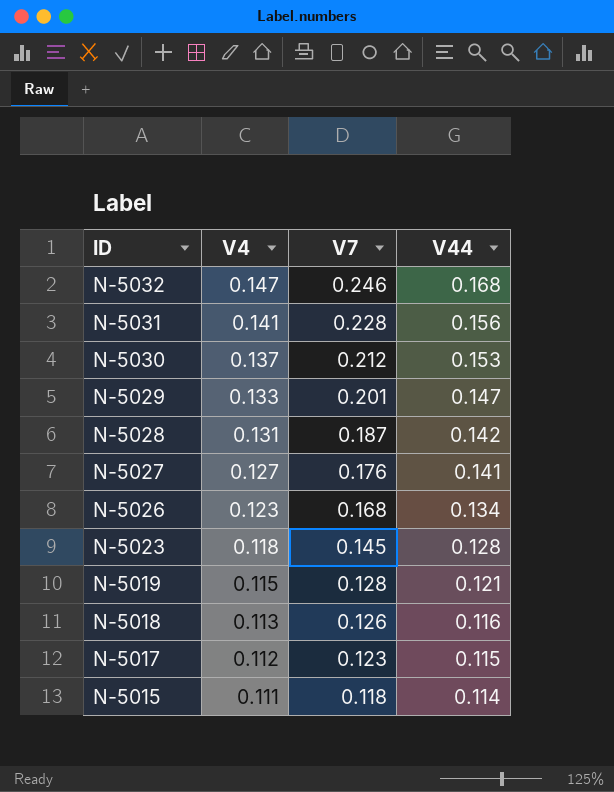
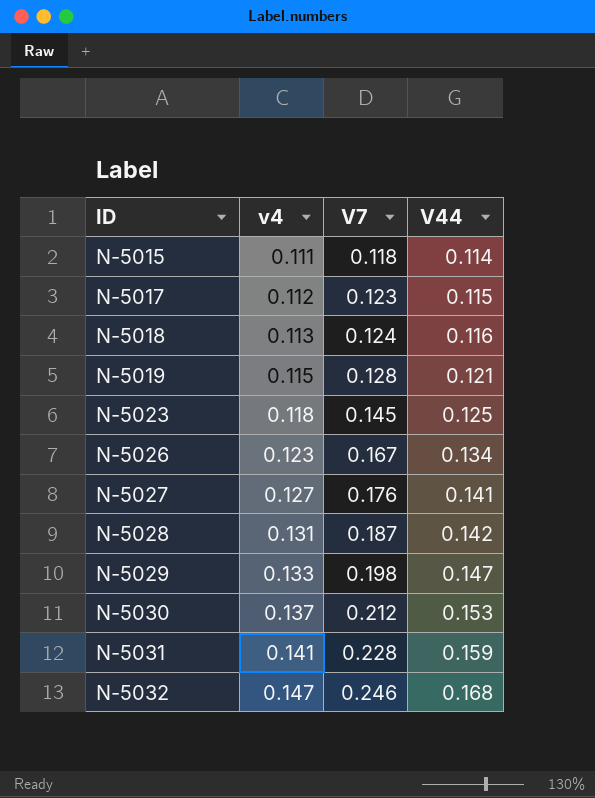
row order: ID descending -> ID ascending
column name: V4 -> v4
N-5018 | V7: 0.126 -> 0.124
N-5023 | V44: 0.128 -> 0.125
N-5026 | V7: 0.168 -> 0.167
N-5029 | V7: 0.201 -> 0.198
N-5031 | V44: 0.156 -> 0.159

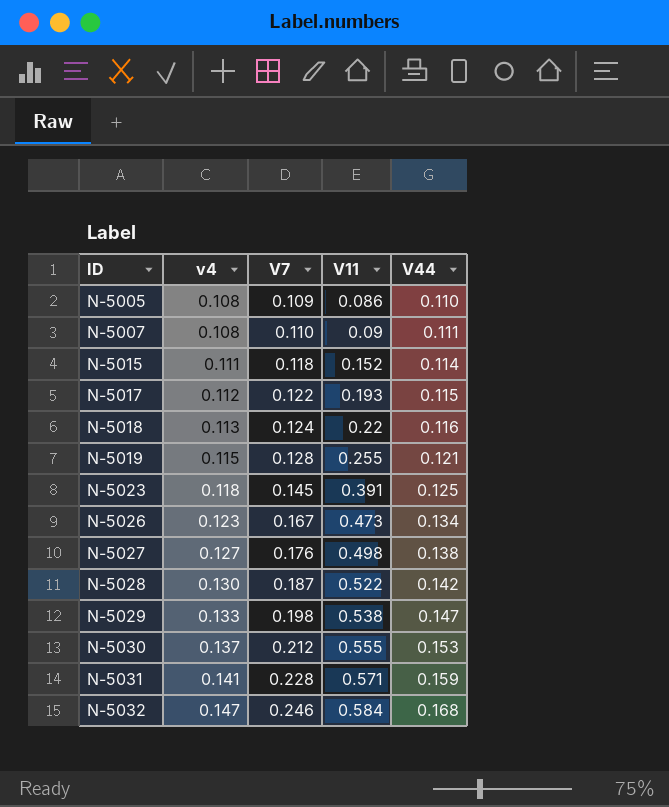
column V11 | position: none -> 4
row N-5005: none -> 0.108 | 0.109 | 0.086 | 0.110
row N-5007: none -> 0.108 | 0.110 | 0.09 | 0.111
N-5017 | V7: 0.123 -> 0.122
N-5027 | V44: 0.141 -> 0.138
N-5028 | v4: 0.131 -> 0.130

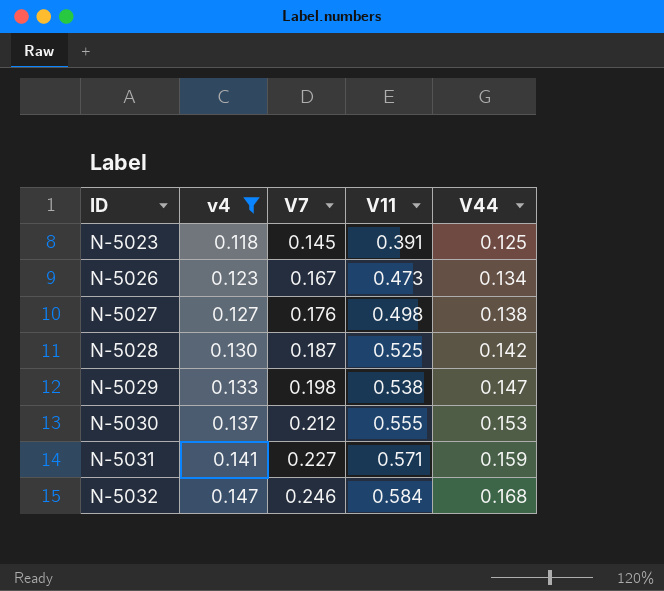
filter: none -> v4 >= 0.118
N-5028 | V11: 0.522 -> 0.525
N-5031 | V7: 0.228 -> 0.227

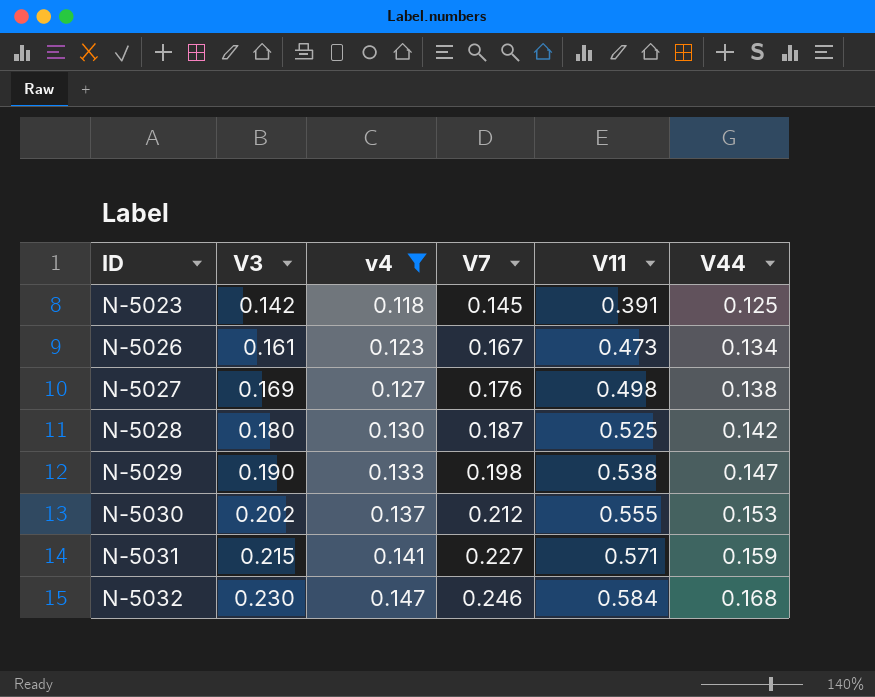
column V3 | position: none -> 2

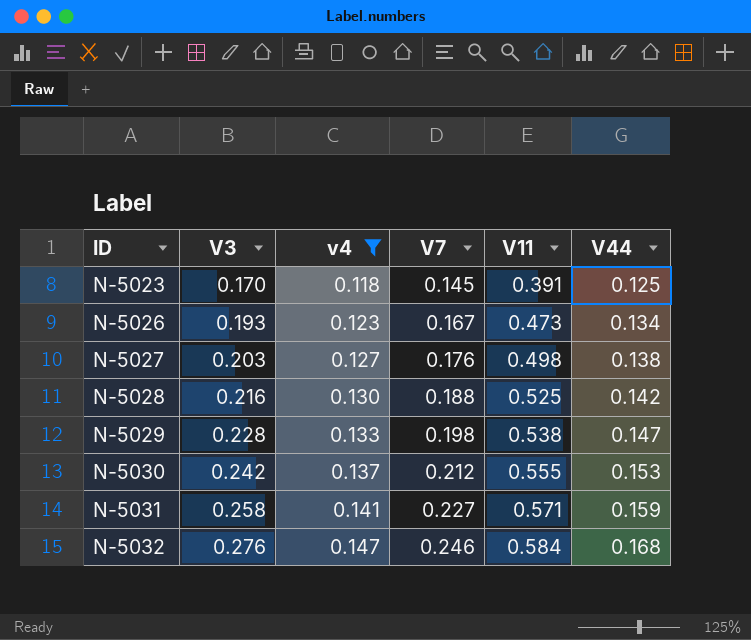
N-5023 | V3: 0.142 -> 0.170
N-5026 | V3: 0.161 -> 0.193
N-5027 | V3: 0.169 -> 0.203
N-5028 | V3: 0.180 -> 0.216
N-5028 | V7: 0.187 -> 0.188
N-5029 | V3: 0.190 -> 0.228
N-5030 | V3: 0.202 -> 0.242
N-5031 | V3: 0.215 -> 0.258
N-5032 | V3: 0.230 -> 0.276

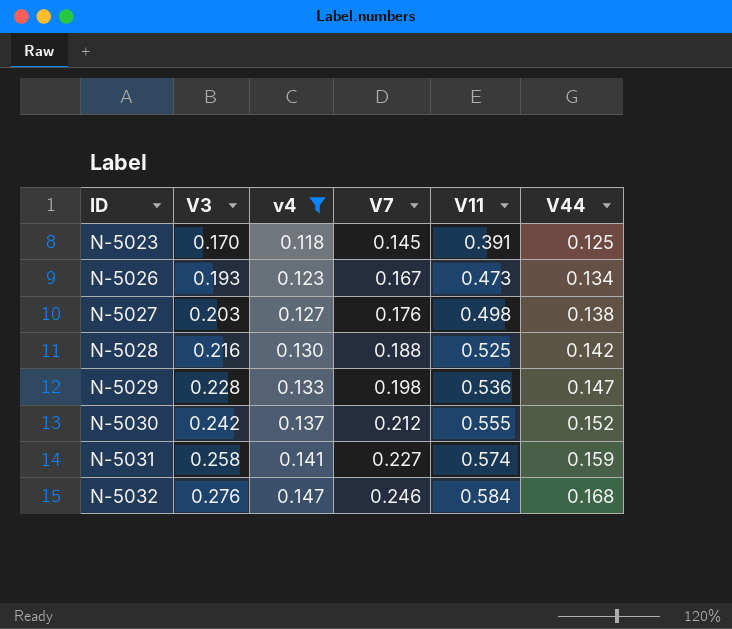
N-5029 | V11: 0.538 -> 0.536
N-5030 | V44: 0.153 -> 0.152
N-5031 | V11: 0.571 -> 0.574

